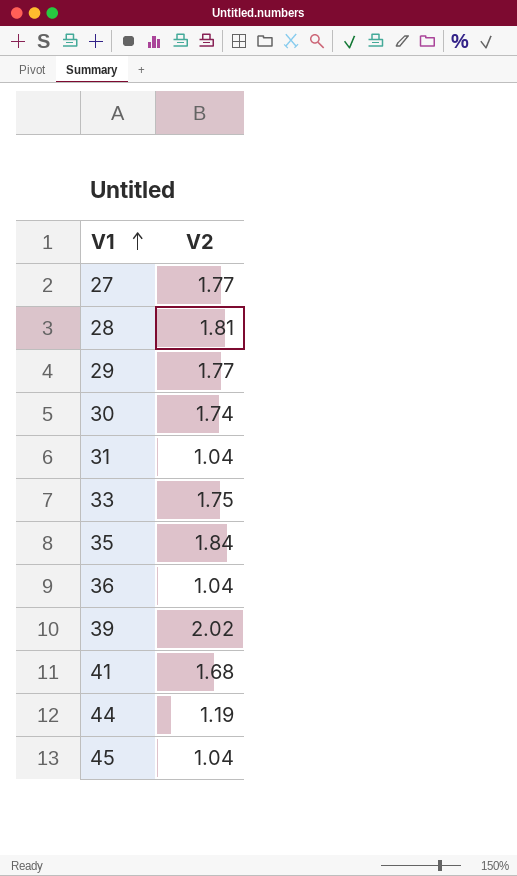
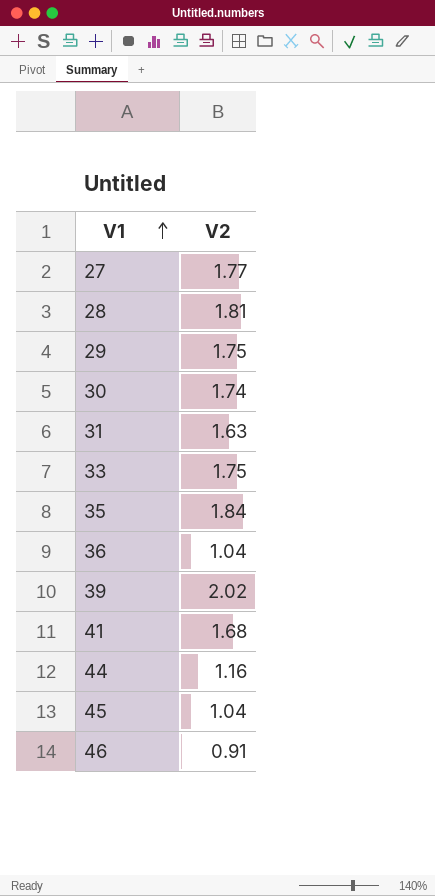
29 | V2: 1.77 -> 1.75
31 | V2: 1.04 -> 1.63
44 | V2: 1.19 -> 1.16
row 46: none -> 0.91

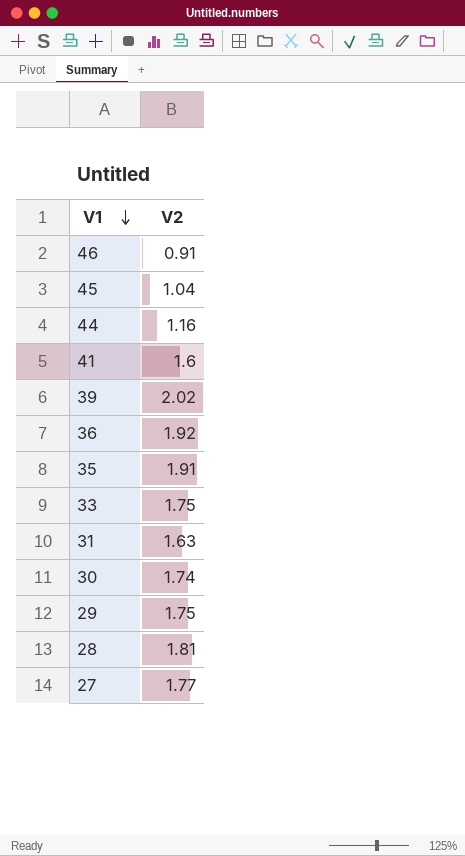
row order: V1 ascending -> V1 descending
41 | V2: 1.68 -> 1.6
36 | V2: 1.04 -> 1.92
35 | V2: 1.84 -> 1.91

